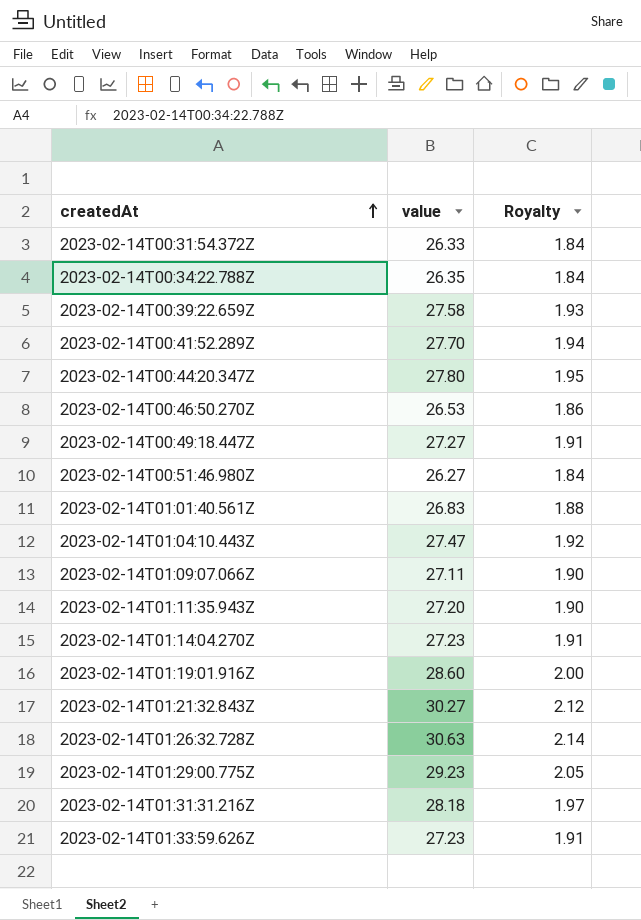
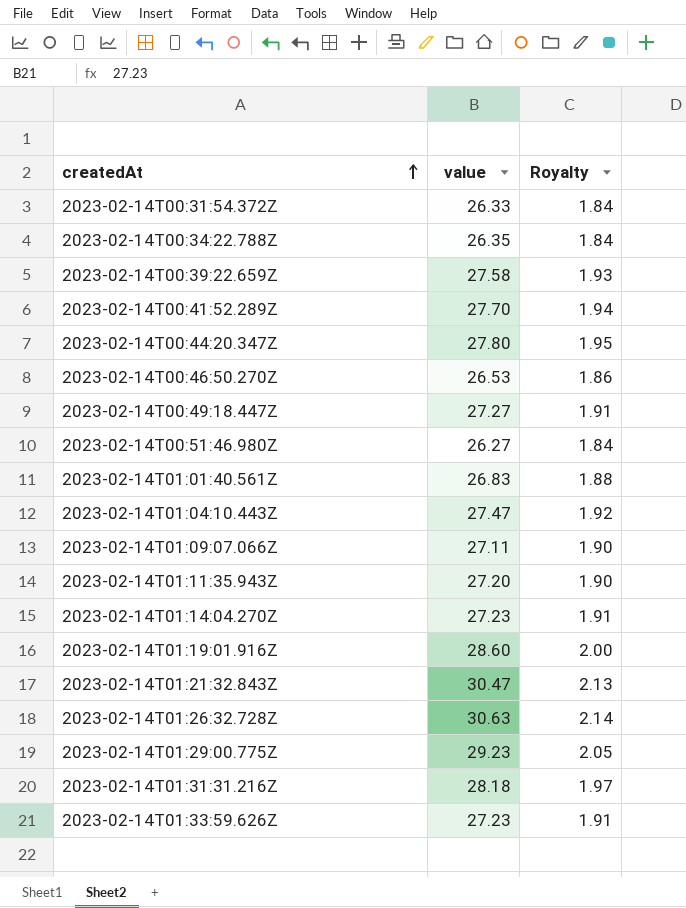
2023-02-14T01:21:32.843Z | value: 30.27 -> 30.47
2023-02-14T01:21:32.843Z | Royalty: 2.12 -> 2.13

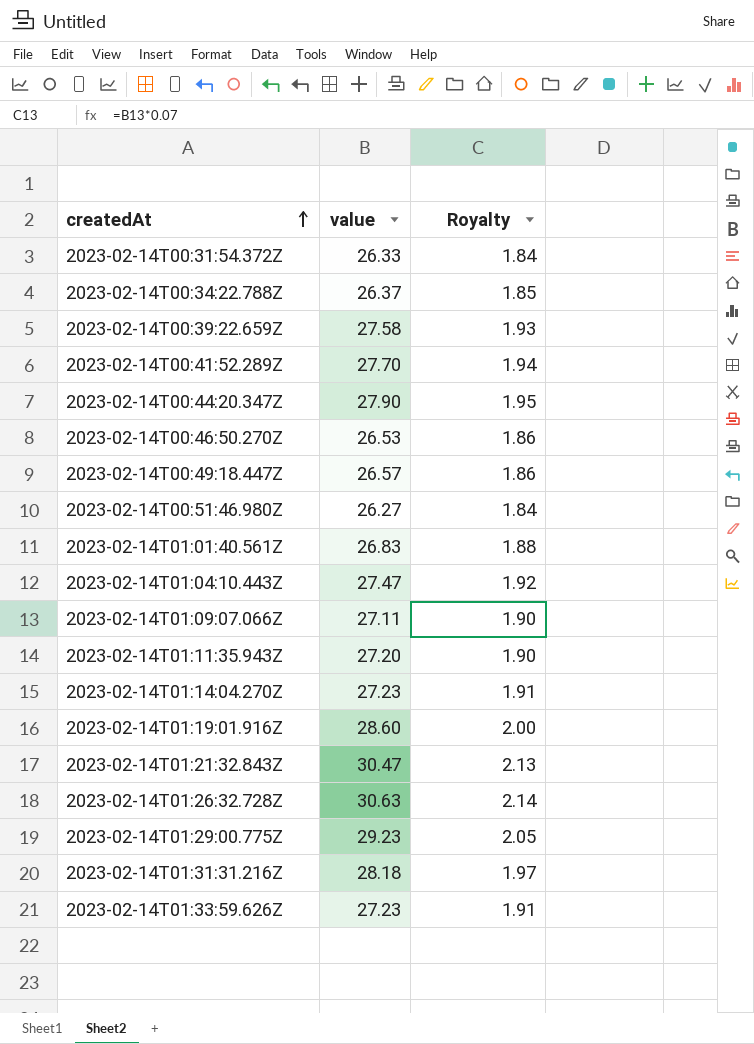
2023-02-14T00:34:22.788Z | value: 26.35 -> 26.37
2023-02-14T00:34:22.788Z | Royalty: 1.84 -> 1.85
2023-02-14T00:44:20.347Z | value: 27.80 -> 27.90
2023-02-14T00:49:18.447Z | value: 27.27 -> 26.57
2023-02-14T00:49:18.447Z | Royalty: 1.91 -> 1.86

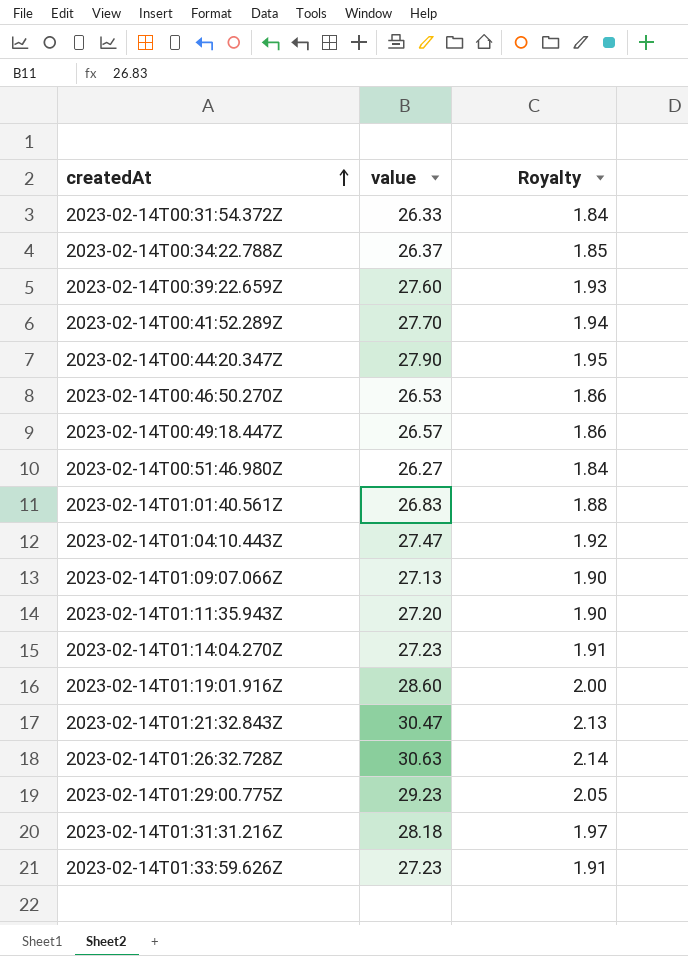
2023-02-14T00:39:22.659Z | value: 27.58 -> 27.60
2023-02-14T01:09:07.066Z | value: 27.11 -> 27.13

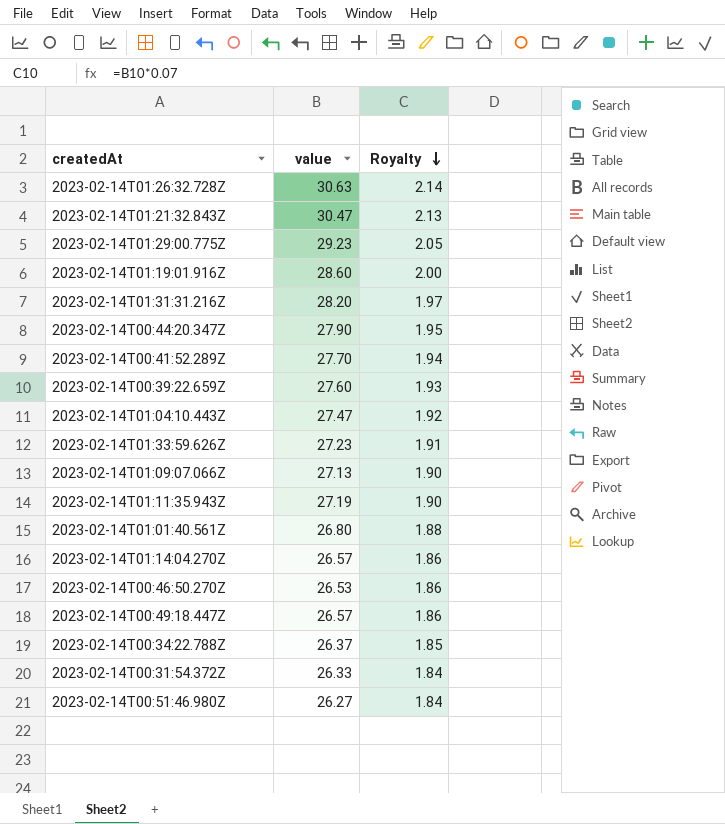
row order: createdAt ascending -> Royalty descending
2023-02-14T01:31:31.216Z | value: 28.18 -> 28.20
2023-02-14T01:11:35.943Z | value: 27.20 -> 27.19
2023-02-14T01:01:40.561Z | value: 26.83 -> 26.80
2023-02-14T01:14:04.270Z | value: 27.23 -> 26.57
2023-02-14T01:14:04.270Z | Royalty: 1.91 -> 1.86

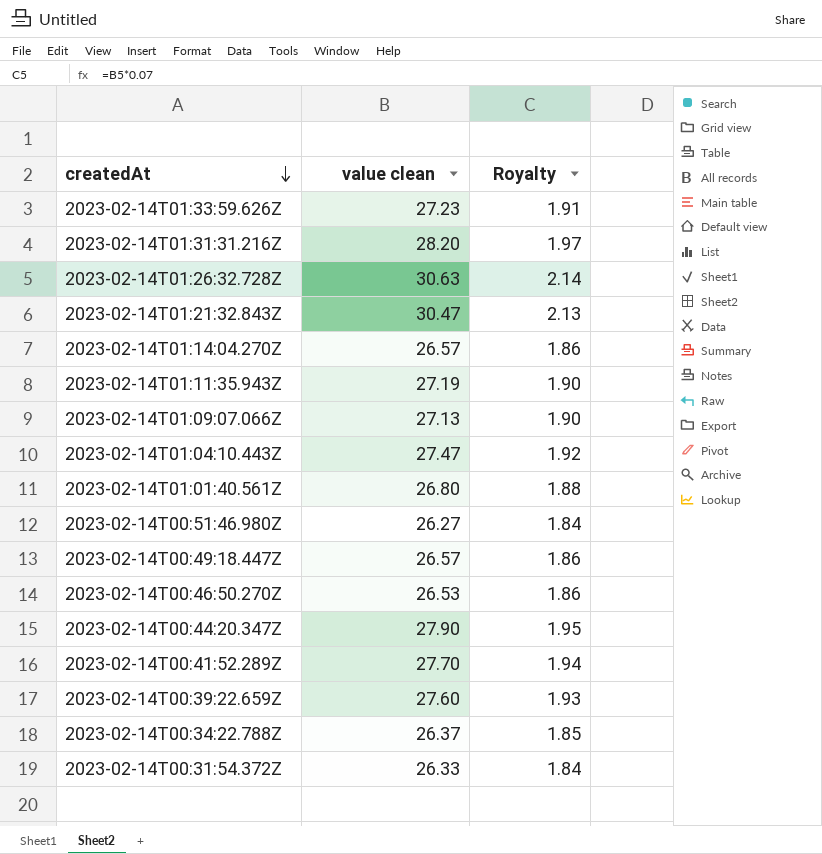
row order: Royalty descending -> createdAt descending
column name: value -> value clean
row 2023-02-14T01:29:00.775Z: 29.23 | 2.05 -> none
row 2023-02-14T01:19:01.916Z: 28.60 | 2.00 -> none

